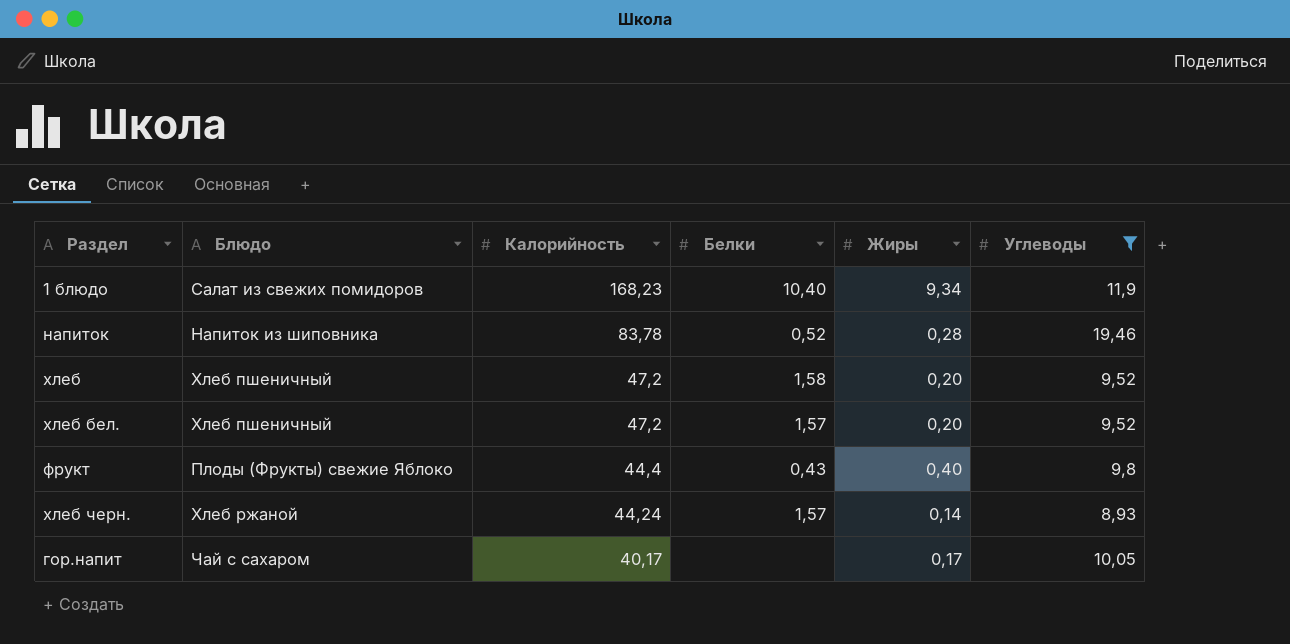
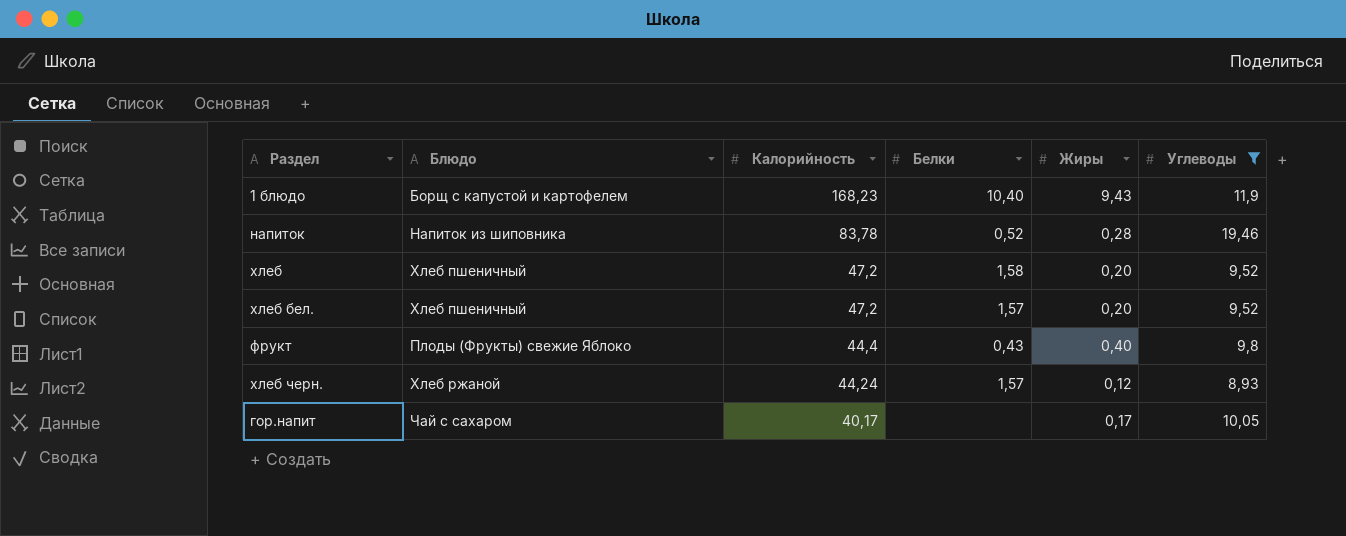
1 блюдо | Блюдо: Салат из свежих помидоров -> Борщ с капустой и картофелем
1 блюдо | Жиры: 9,34 -> 9,43
хлеб черн. | Жиры: 0,14 -> 0,12

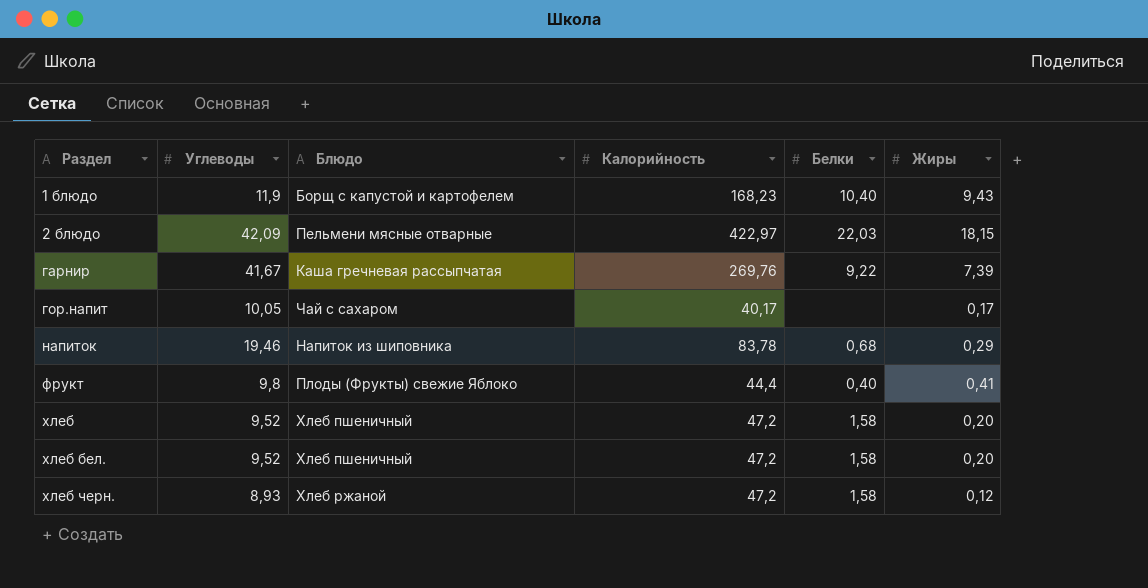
filter: Углеводы <= 19,46 -> none
row order: Калорийность descending -> Раздел ascending
column Углеводы | position: 6 -> 2
напиток | Белки: 0,52 -> 0,68
напиток | Жиры: 0,28 -> 0,29
фрукт | Белки: 0,43 -> 0,40
фрукт | Жиры: 0,40 -> 0,41
хлеб бел. | Белки: 1,57 -> 1,58
хлеб черн. | Калорийность: 44,24 -> 47,2
хлеб черн. | Белки: 1,57 -> 1,58

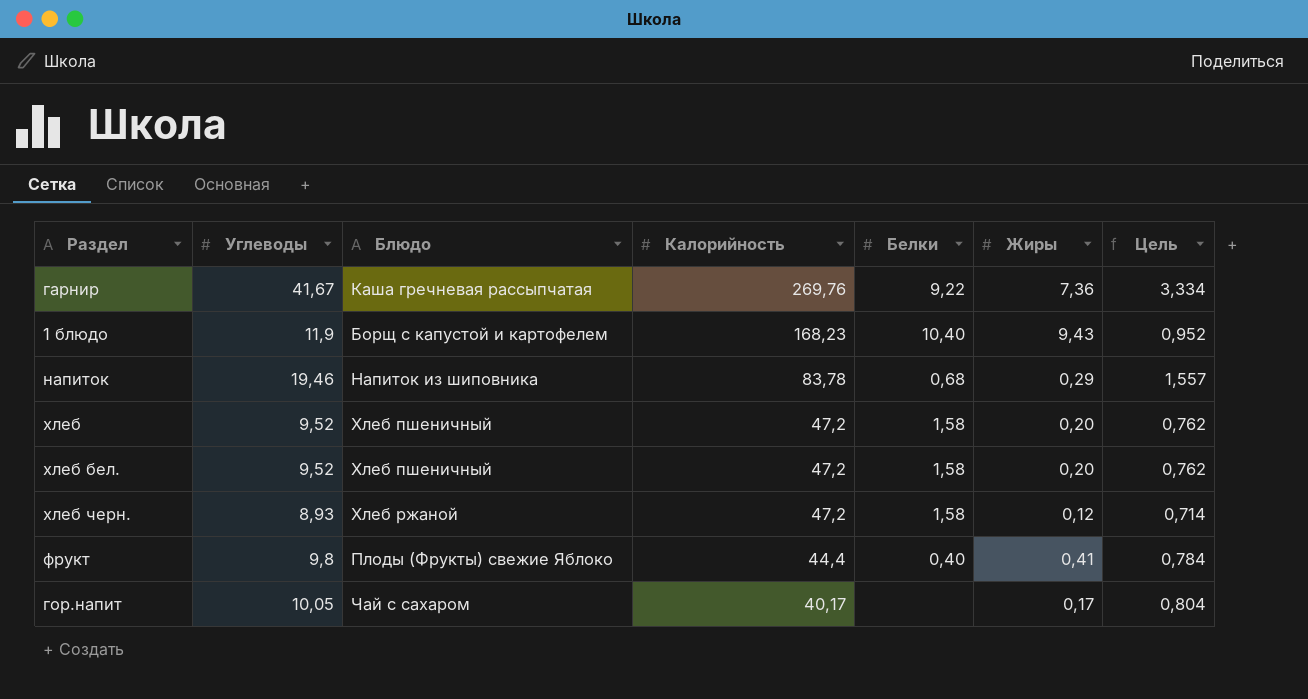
row order: Раздел ascending -> Калорийность descending
column Цель | formula: none -> [Углеводы] * 0,08
row 2 блюдо: 42,09 | Пельмени мясные отварные | 422,97 | 22,03 | 18,15 -> none
гарнир | Жиры: 7,39 -> 7,36

